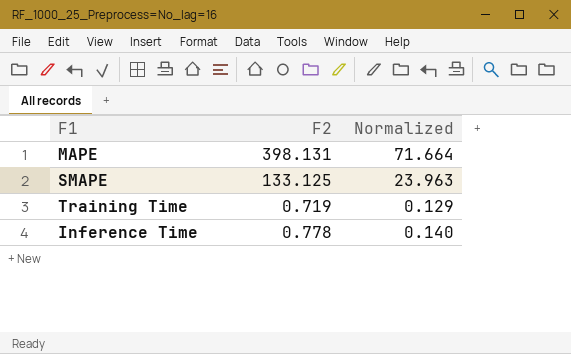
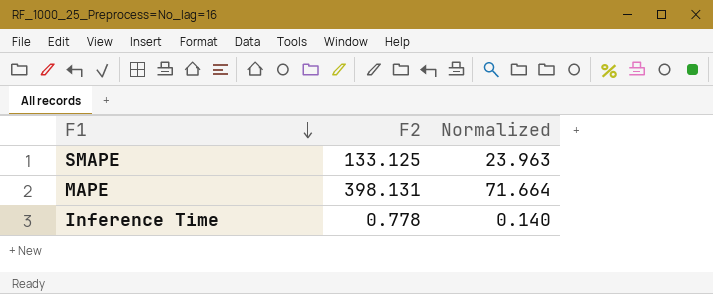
row order: none -> F1 descending
row Training Time: 0.719 | 0.129 -> none

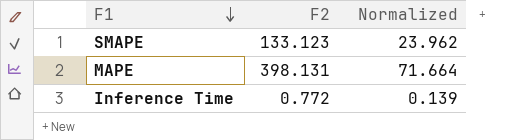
SMAPE | F2: 133.125 -> 133.123
SMAPE | Normalized: 23.963 -> 23.962
Inference Time | F2: 0.778 -> 0.772
Inference Time | Normalized: 0.140 -> 0.139

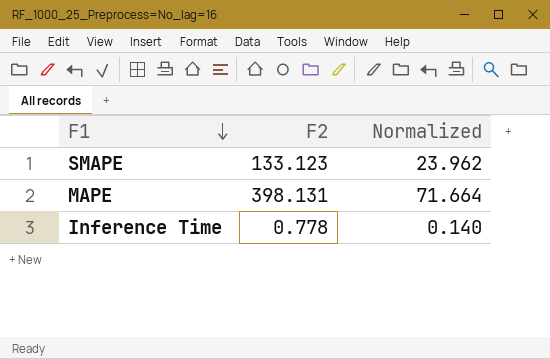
Inference Time | F2: 0.772 -> 0.778
Inference Time | Normalized: 0.139 -> 0.140

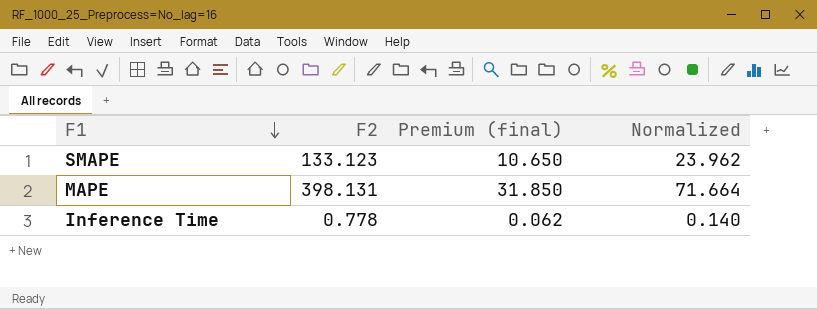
column Premium (final) | formula: none -> [F2] * 0.08

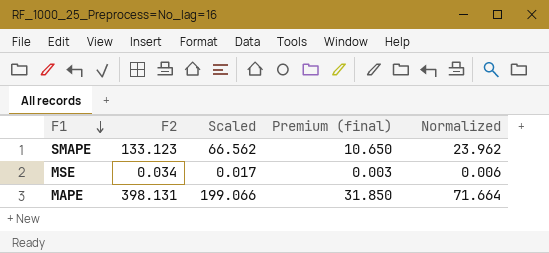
column Scaled | formula: none -> [F2] * 0.5
row Inference Time: 0.778 | 0.062 | 0.140 -> none
row MSE: none -> 0.034 | 0.017 | 0.003 | 0.006

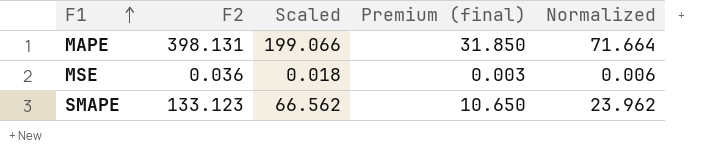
row order: F1 descending -> F1 ascending
MSE | F2: 0.034 -> 0.036
MSE | Scaled: 0.017 -> 0.018

